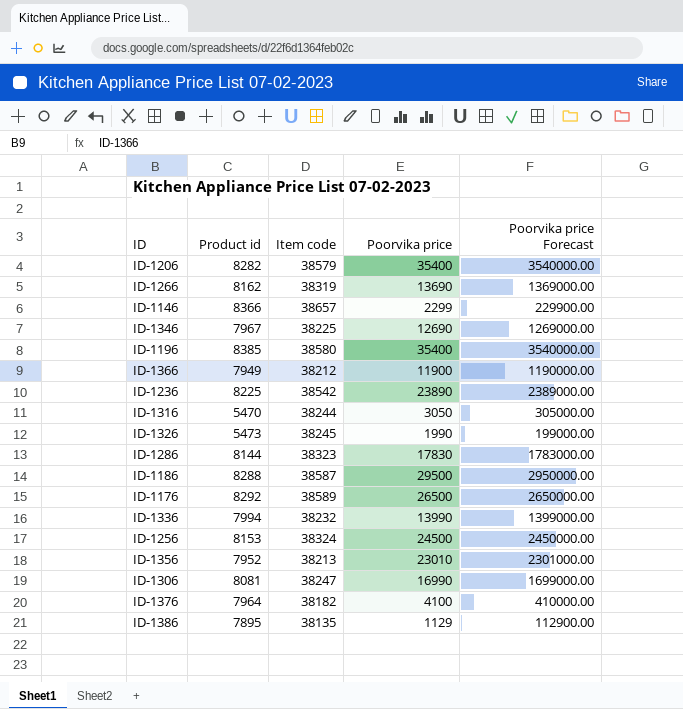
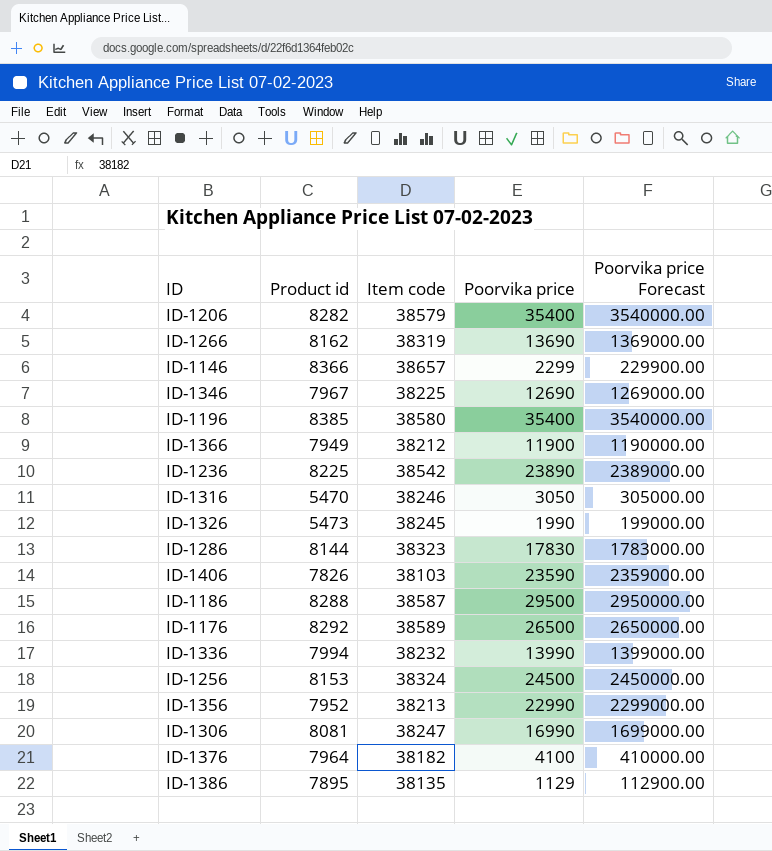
ID-1316 | Item code: 38244 -> 38246
row ID-1406: none -> 7826 | 38103 | 23590 | 2359000.00
ID-1356 | Poorvika price: 23010 -> 22990
ID-1356 | Poorvika price Forecast: 2301000.00 -> 2299000.00

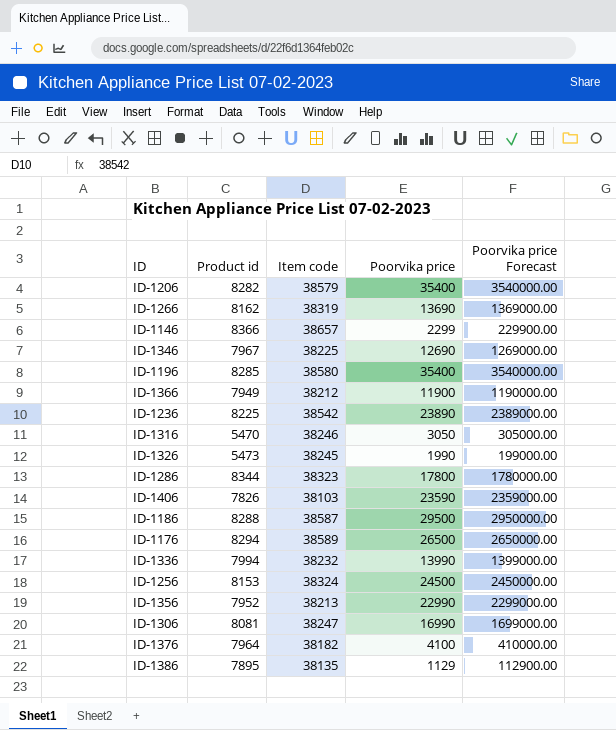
ID-1196 | Product id: 8385 -> 8285
ID-1286 | Product id: 8144 -> 8344
ID-1286 | Poorvika price: 17830 -> 17800
ID-1286 | Poorvika price Forecast: 1783000.00 -> 1780000.00
ID-1176 | Product id: 8292 -> 8294

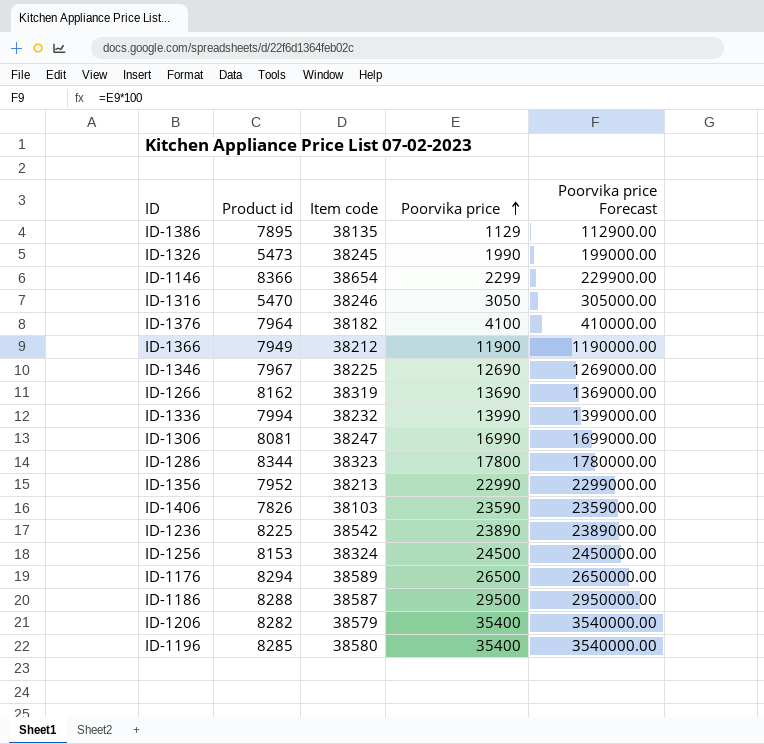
row order: none -> Poorvika price ascending
ID-1146 | Item code: 38657 -> 38654

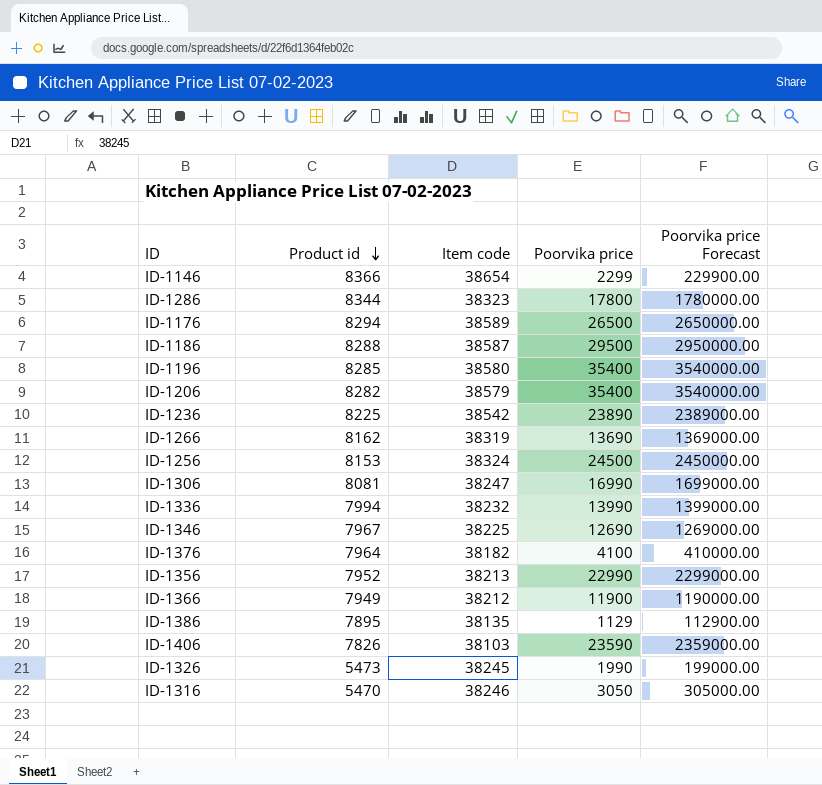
row order: Poorvika price ascending -> Product id descending

